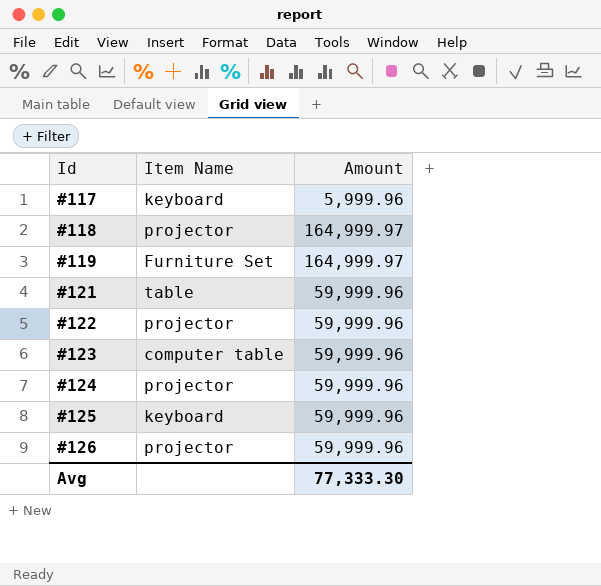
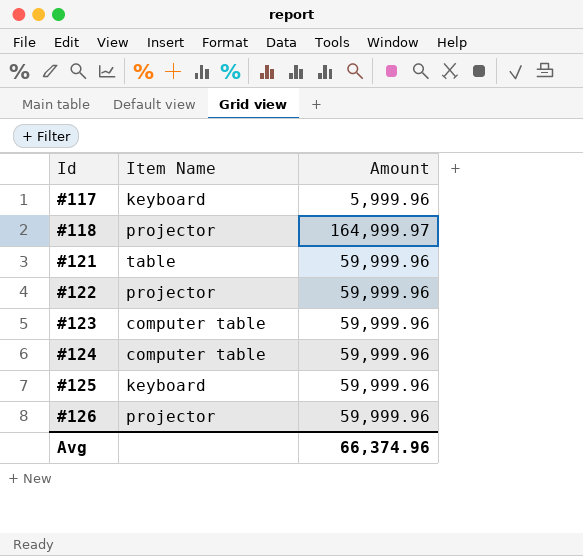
row #119: Furniture Set | 164,999.97 -> none
#124 | Item Name: projector -> computer table
Avg | Amount: 77,333.30 -> 66,374.96

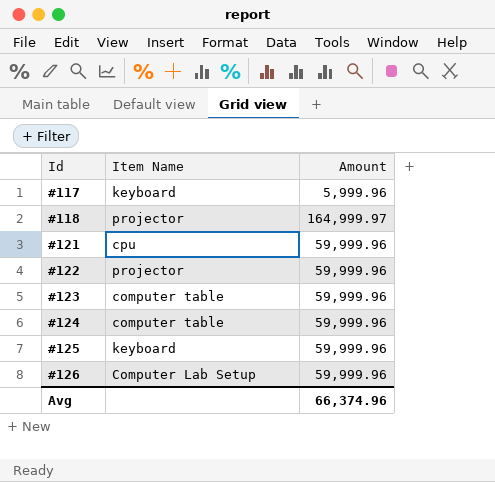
#121 | Item Name: table -> cpu
#126 | Item Name: projector -> Computer Lab Setup

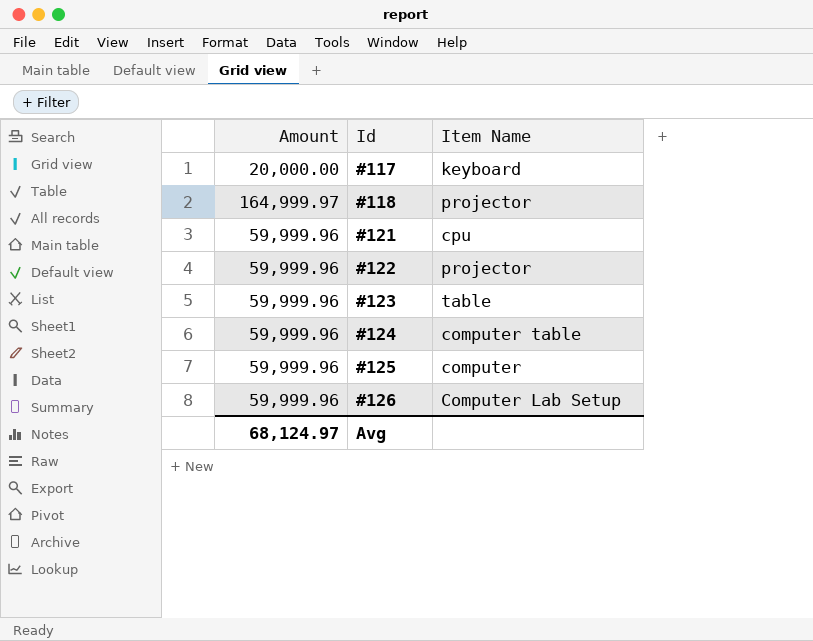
column Amount | position: 3 -> 1
#117 | Amount: 5,999.96 -> 20,000.00
#123 | Item Name: computer table -> table
#125 | Item Name: keyboard -> computer
Avg | Amount: 66,374.96 -> 68,124.97

